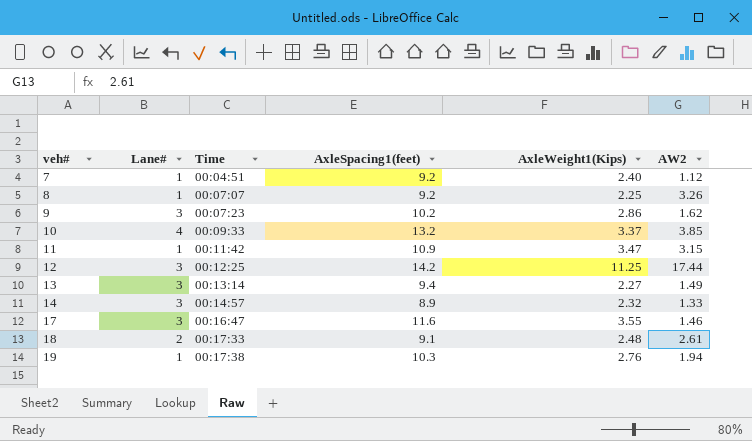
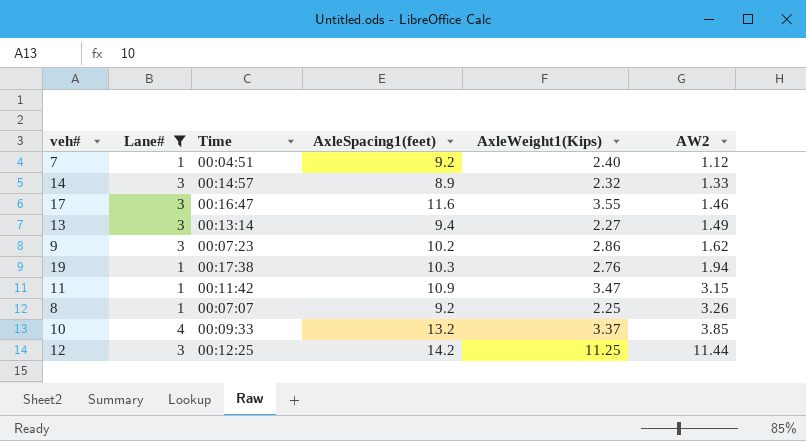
filter: none -> Lane# != 2
row order: veh# ascending -> AW2 ascending
12 | AW2: 17.44 -> 11.44

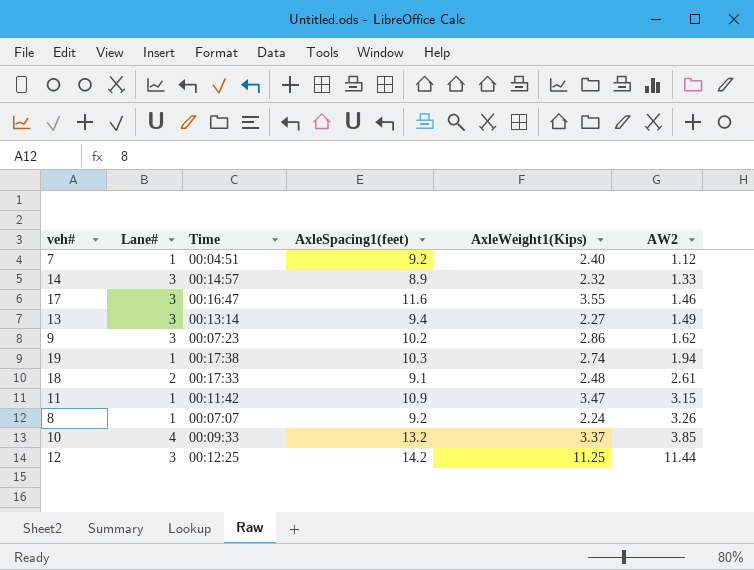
filter: Lane# != 2 -> none
19 | AxleWeight1(Kips): 2.76 -> 2.74
8 | AxleWeight1(Kips): 2.25 -> 2.24

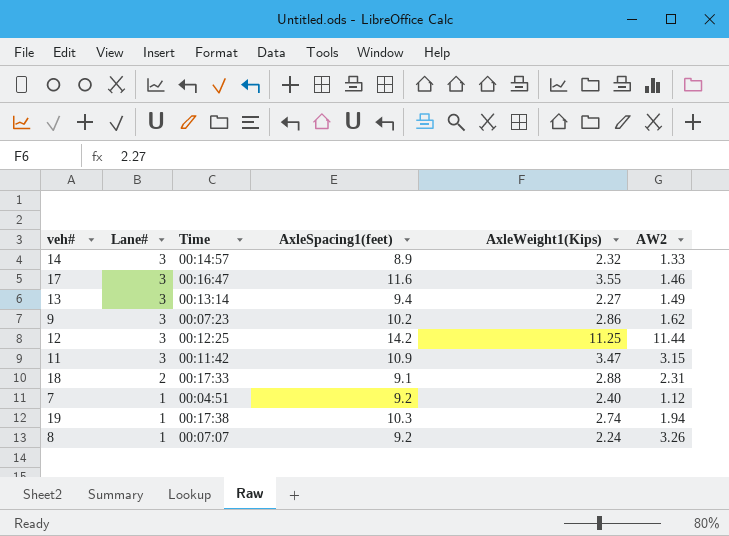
row order: AW2 ascending -> Lane# descending
row 10: 4 | 00:09:33 | 13.2 | 3.37 | 3.85 -> none
11 | Lane#: 1 -> 3
18 | AxleWeight1(Kips): 2.48 -> 2.88
18 | AW2: 2.61 -> 2.31

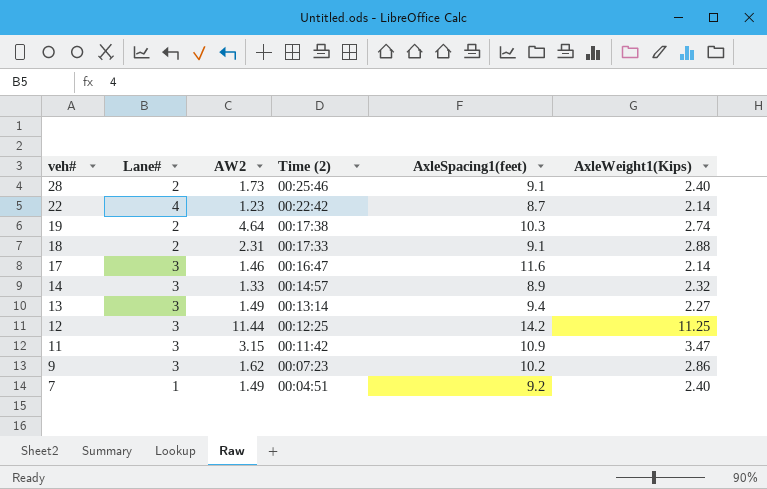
row order: Lane# descending -> veh# descending
column AW2 | position: 6 -> 3
column name: Time -> Time (2)
row 8: 1 | 00:07:07 | 9.2 | 2.24 | 3.26 -> none
row 28: none -> 2 | 1.73 | 00:25:46 | 9.1 | 2.40
row 22: none -> 4 | 1.23 | 00:22:42 | 8.7 | 2.14
19 | Lane#: 1 -> 2
19 | AW2: 1.94 -> 4.64
17 | AxleWeight1(Kips): 3.55 -> 2.14
7 | AW2: 1.12 -> 1.49

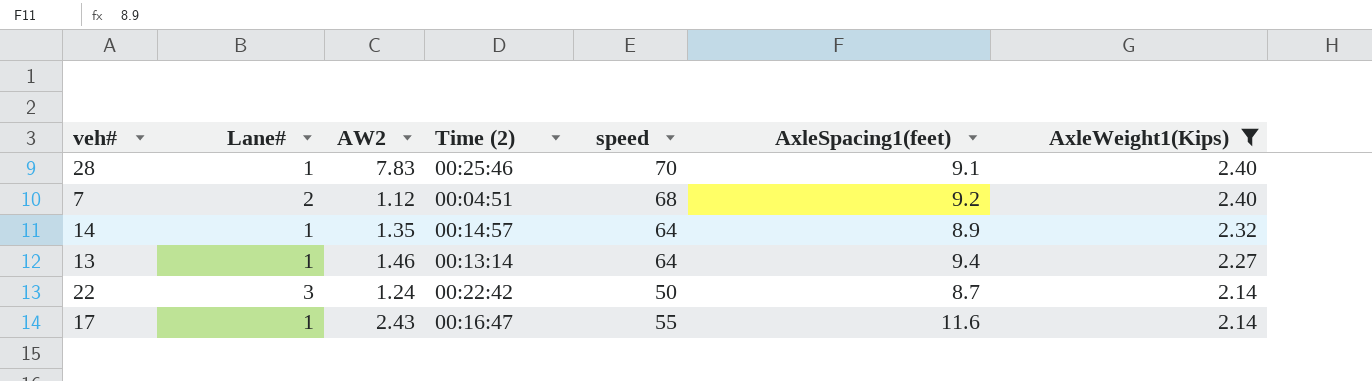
filter: none -> AxleWeight1(Kips) <= 2.40
row order: veh# descending -> AxleWeight1(Kips) descending
column speed | position: none -> 5
28 | Lane#: 2 -> 1
28 | AW2: 1.73 -> 7.83
7 | Lane#: 1 -> 2
7 | AW2: 1.49 -> 1.12
14 | Lane#: 3 -> 1
14 | AW2: 1.33 -> 1.35
13 | Lane#: 3 -> 1
13 | AW2: 1.49 -> 1.46
22 | Lane#: 4 -> 3
22 | AW2: 1.23 -> 1.24
17 | Lane#: 3 -> 1
17 | AW2: 1.46 -> 2.43

